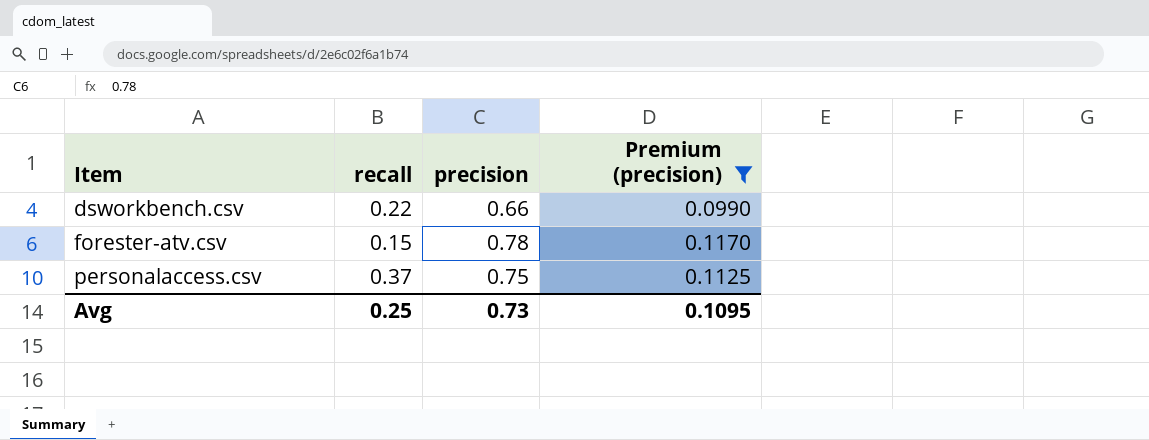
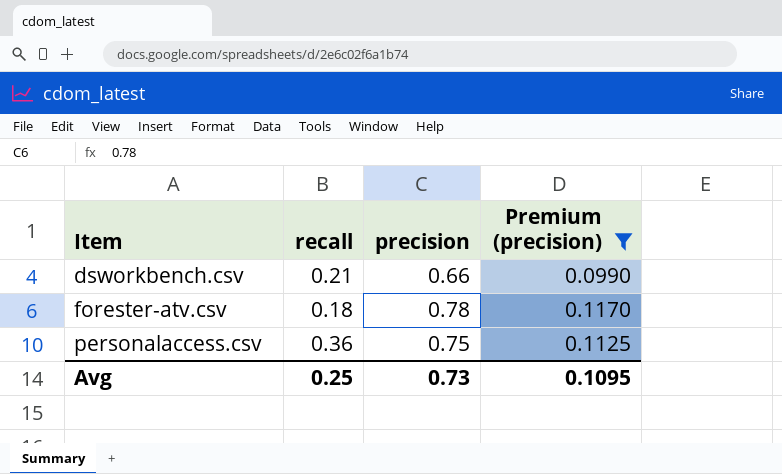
dsworkbench.csv | recall: 0.22 -> 0.21
forester-atv.csv | recall: 0.15 -> 0.18
personalaccess.csv | recall: 0.37 -> 0.36

